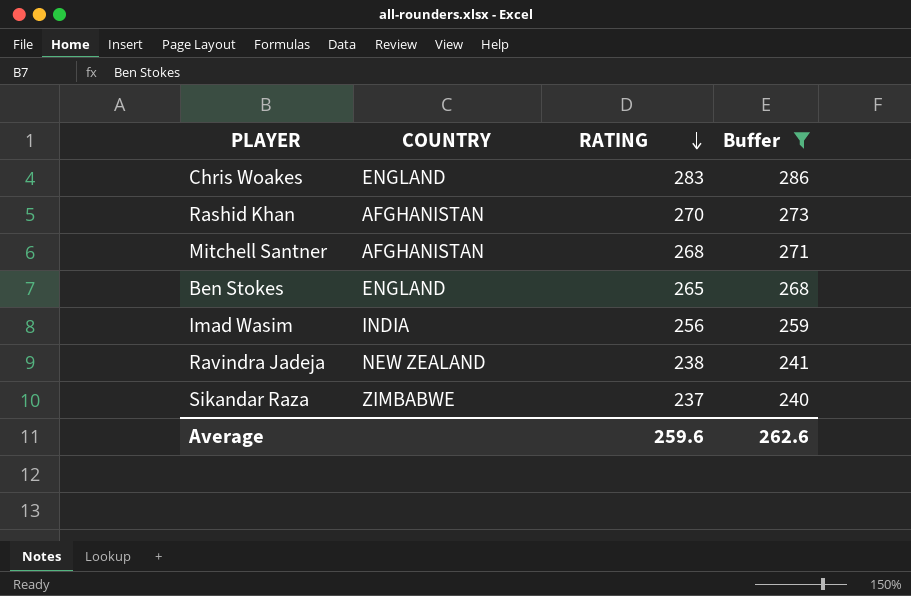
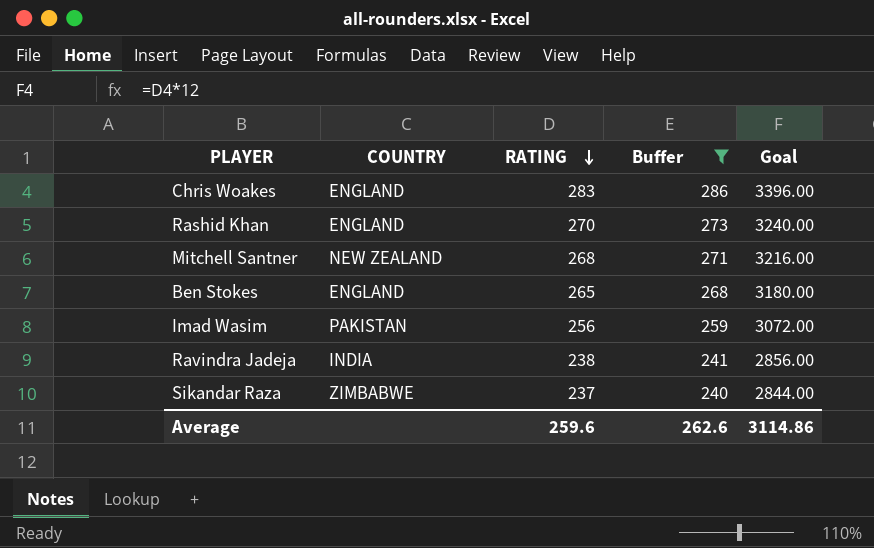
column Goal | formula: none -> [RATING] * 12
Rashid Khan | COUNTRY: AFGHANISTAN -> ENGLAND
Mitchell Santner | COUNTRY: AFGHANISTAN -> NEW ZEALAND
Imad Wasim | COUNTRY: INDIA -> PAKISTAN
Ravindra Jadeja | COUNTRY: NEW ZEALAND -> INDIA

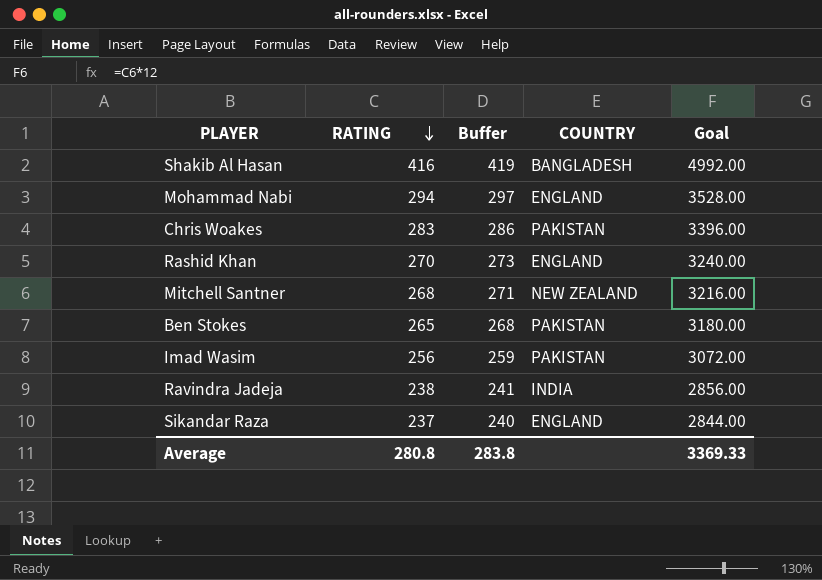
filter: Buffer <= 286 -> none
column COUNTRY | position: 2 -> 4
Chris Woakes | COUNTRY: ENGLAND -> PAKISTAN
Ben Stokes | COUNTRY: ENGLAND -> PAKISTAN
Sikandar Raza | COUNTRY: ZIMBABWE -> ENGLAND
Average | RATING: 259.6 -> 280.8
Average | Buffer: 262.6 -> 283.8
Average | Goal: 3114.86 -> 3369.33

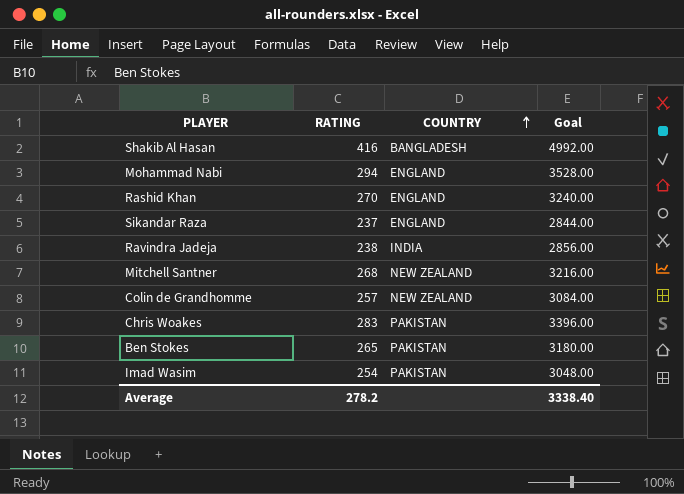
row order: RATING descending -> COUNTRY ascending
column Buffer | formula: [RATING] + 3 -> none
row Colin de Grandhomme: none -> 257 | NEW ZEALAND | 3084.00
Imad Wasim | RATING: 256 -> 254
Imad Wasim | Goal: 3072.00 -> 3048.00
Average | RATING: 280.8 -> 278.2
Average | Goal: 3369.33 -> 3338.40

